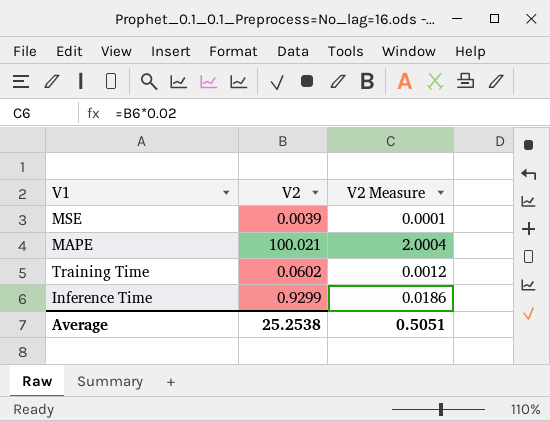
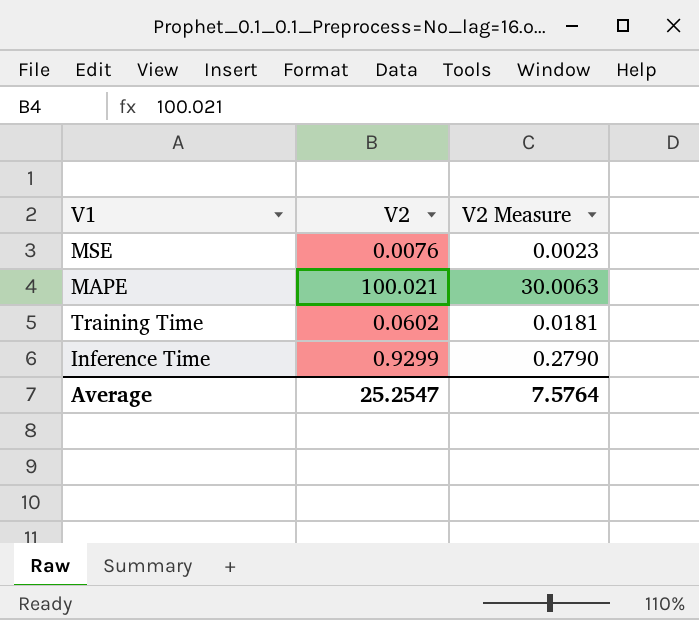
column V2 Measure | formula: [V2] * 0.02 -> [V2] * 0.3
MSE | V2: 0.0039 -> 0.0076
Average | V2: 25.2538 -> 25.2547
Average | V2 Measure: 0.5051 -> 7.5764

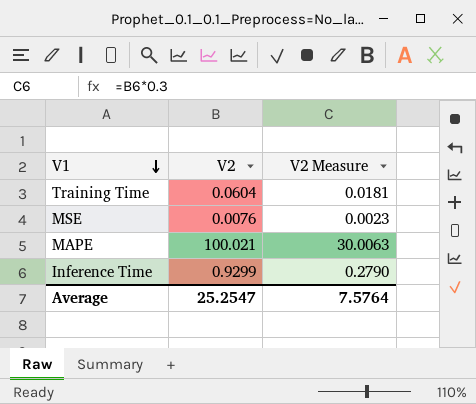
row order: none -> V1 descending
Training Time | V2: 0.0602 -> 0.0604

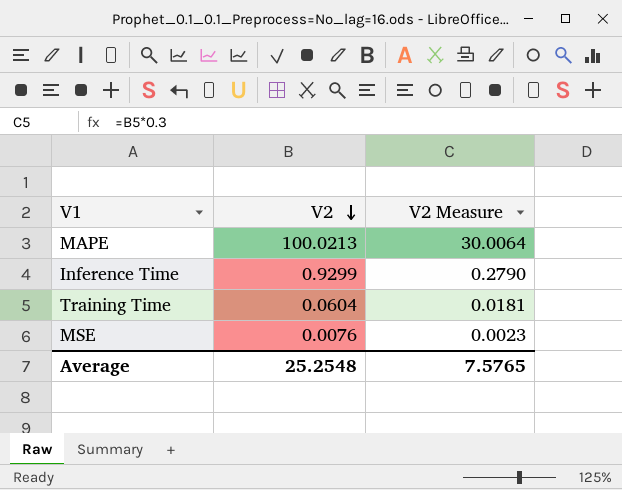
row order: V1 descending -> V2 descending
MAPE | V2: 100.021 -> 100.0213
MAPE | V2 Measure: 30.0063 -> 30.0064
Average | V2: 25.2547 -> 25.2548
Average | V2 Measure: 7.5764 -> 7.5765

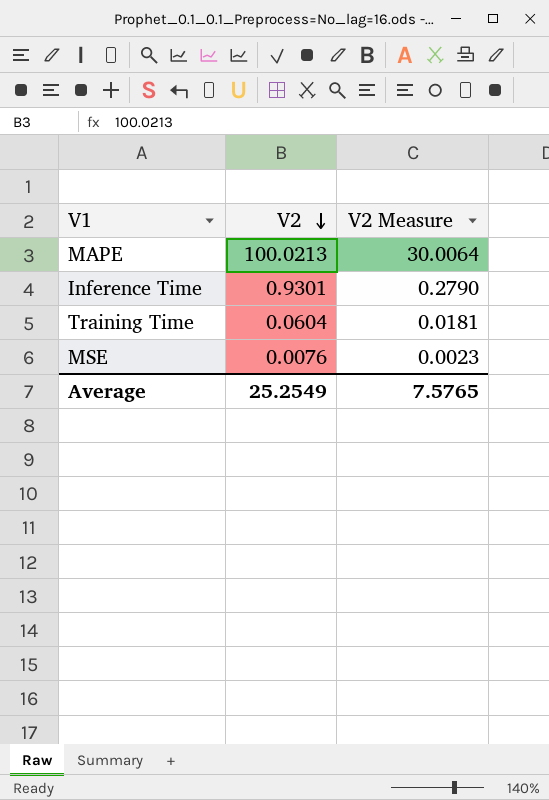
Inference Time | V2: 0.9299 -> 0.9301
Average | V2: 25.2548 -> 25.2549

